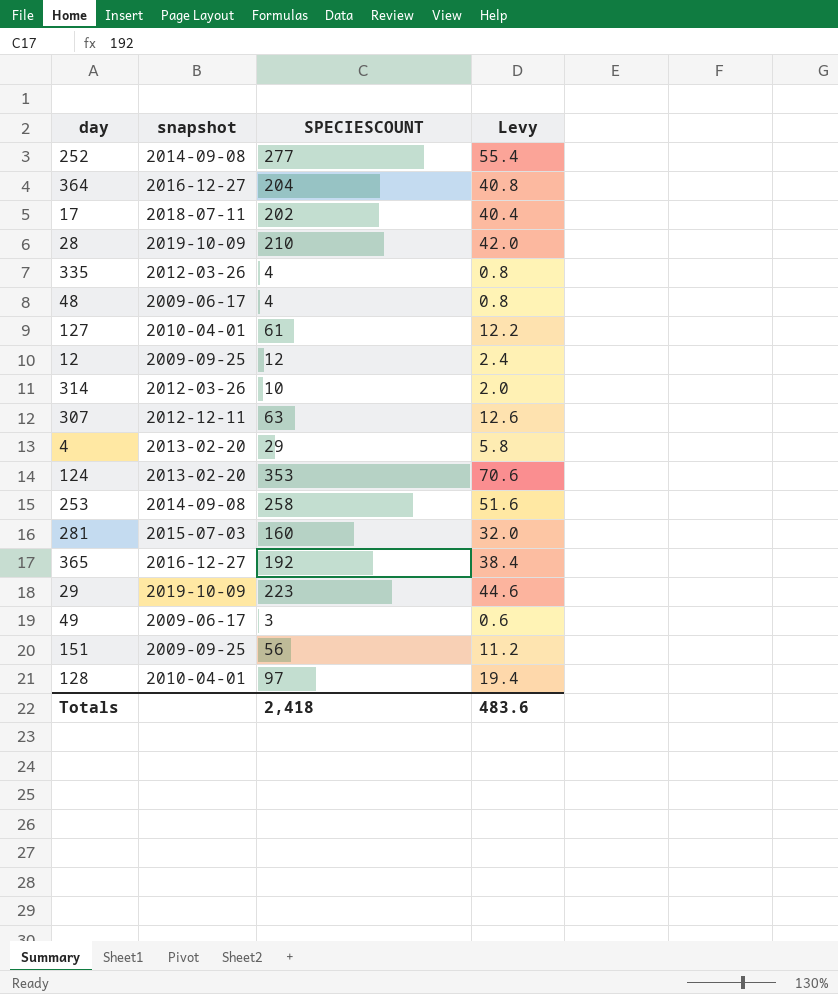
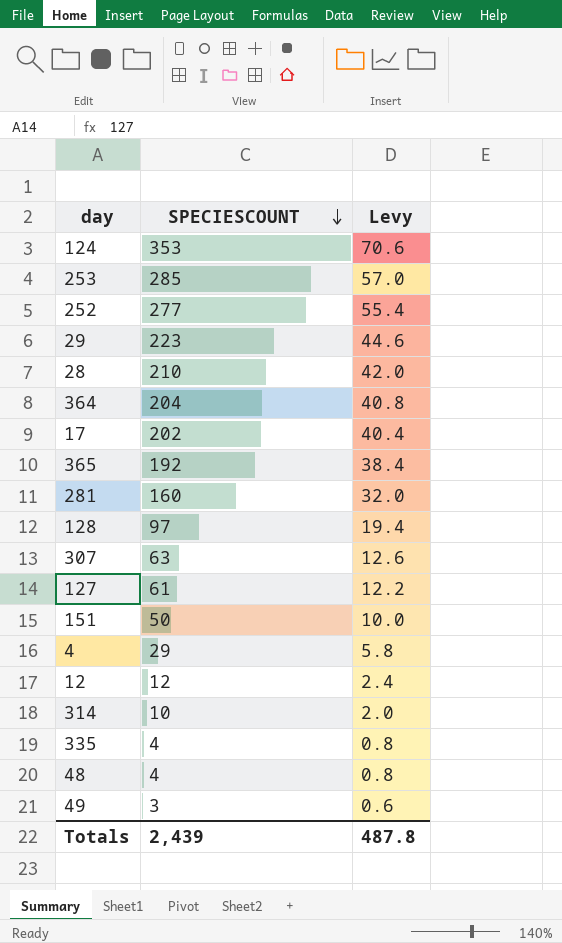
row order: none -> SPECIESCOUNT descending
column snapshot | position: 2 -> none
253 | SPECIESCOUNT: 258 -> 285
253 | Levy: 51.6 -> 57.0
151 | SPECIESCOUNT: 56 -> 50
151 | Levy: 11.2 -> 10.0
Totals | SPECIESCOUNT: 2,418 -> 2,439
Totals | Levy: 483.6 -> 487.8

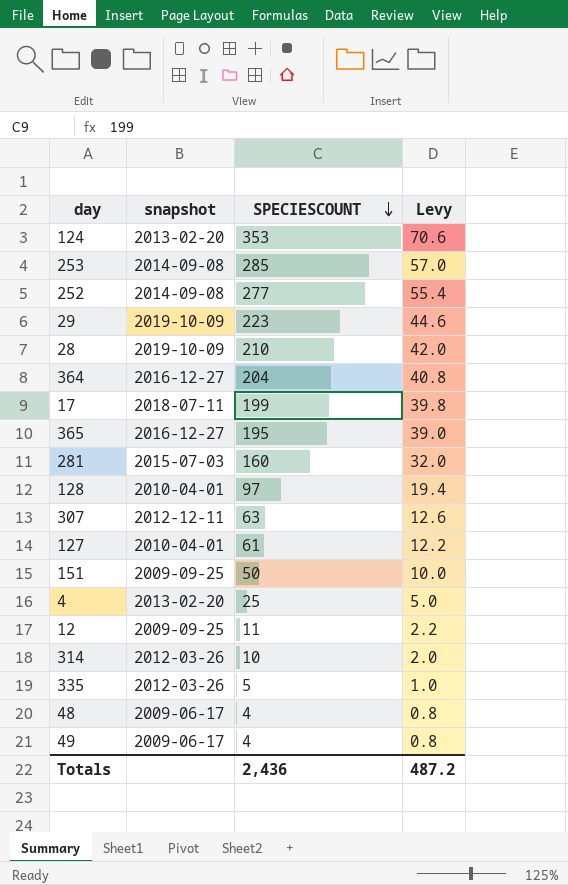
column snapshot | position: none -> 2
17 | SPECIESCOUNT: 202 -> 199
17 | Levy: 40.4 -> 39.8
365 | SPECIESCOUNT: 192 -> 195
365 | Levy: 38.4 -> 39.0
4 | SPECIESCOUNT: 29 -> 25
4 | Levy: 5.8 -> 5.0
12 | SPECIESCOUNT: 12 -> 11
12 | Levy: 2.4 -> 2.2
335 | SPECIESCOUNT: 4 -> 5
335 | Levy: 0.8 -> 1.0
49 | SPECIESCOUNT: 3 -> 4
49 | Levy: 0.6 -> 0.8
Totals | SPECIESCOUNT: 2,439 -> 2,436
Totals | Levy: 487.8 -> 487.2

